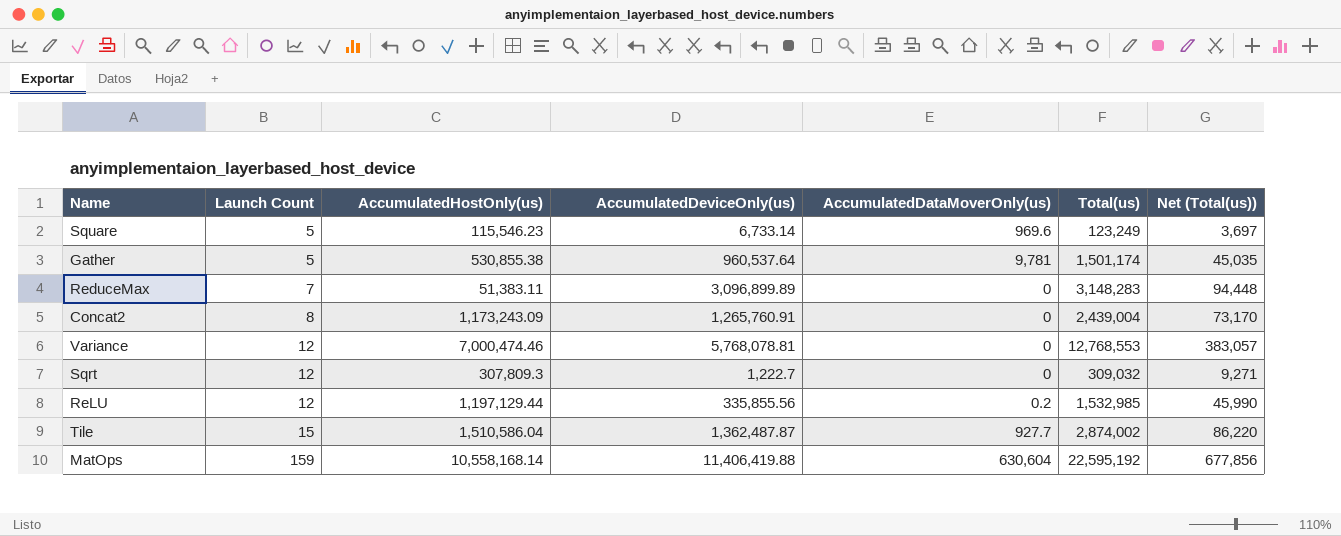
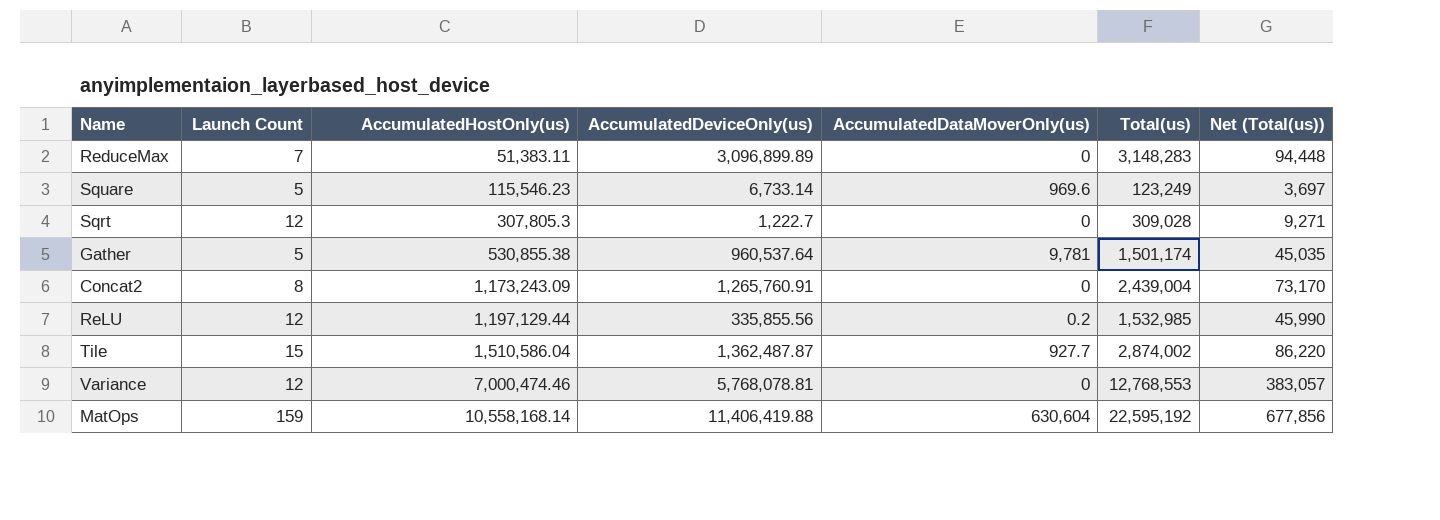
row order: Launch Count ascending -> AccumulatedHostOnly(us) ascending
Sqrt | AccumulatedHostOnly(us): 307,809.3 -> 307,805.3
Sqrt | Total(us): 309,032 -> 309,028

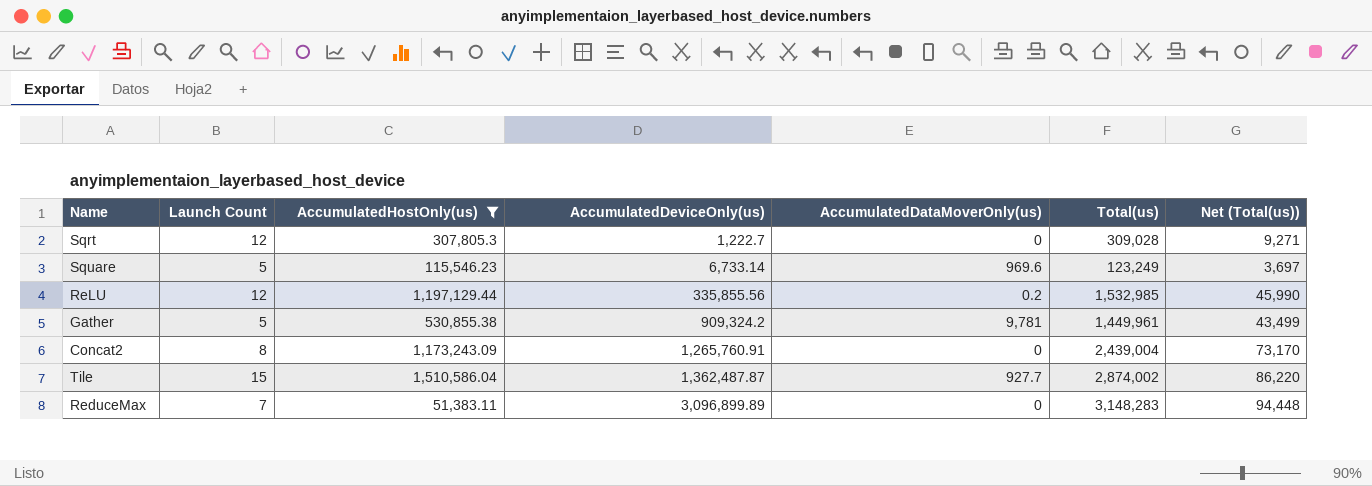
filter: none -> AccumulatedHostOnly(us) <= 1,510,586.04
row order: AccumulatedHostOnly(us) ascending -> AccumulatedDeviceOnly(us) ascending
Gather | AccumulatedDeviceOnly(us): 960,537.64 -> 909,324.2
Gather | Total(us): 1,501,174 -> 1,449,961
Gather | Net (Total(us)): 45,035 -> 43,499

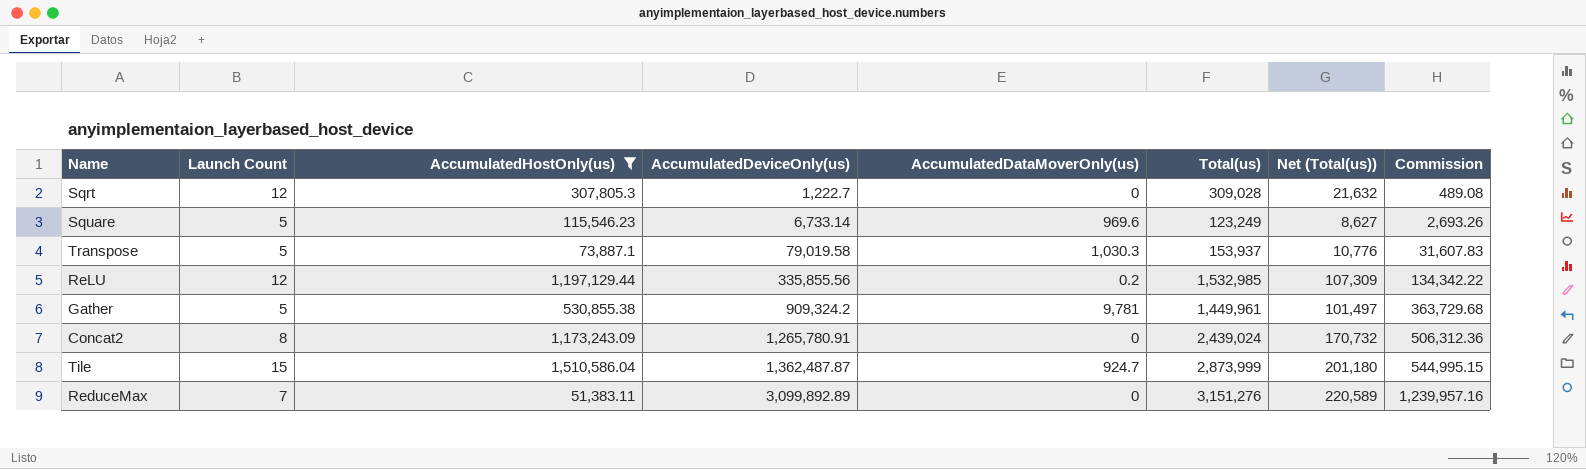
column Net (Total(us)) | formula: [Total(us)] * 0.03 -> [Total(us)] * 0.07
column Commission | formula: none -> [AccumulatedDeviceOnly(us)] * 0.4
row Transpose: none -> 5 | 73,887.1 | 79,019.58 | 1,030.3 | 153,937 | 10,776 | 31,607.83
Concat2 | AccumulatedDeviceOnly(us): 1,265,760.91 -> 1,265,780.91
Concat2 | Total(us): 2,439,004 -> 2,439,024
Tile | AccumulatedDataMoverOnly(us): 927.7 -> 924.7
Tile | Total(us): 2,874,002 -> 2,873,999
ReduceMax | AccumulatedDeviceOnly(us): 3,096,899.89 -> 3,099,892.89
ReduceMax | Total(us): 3,148,283 -> 3,151,276

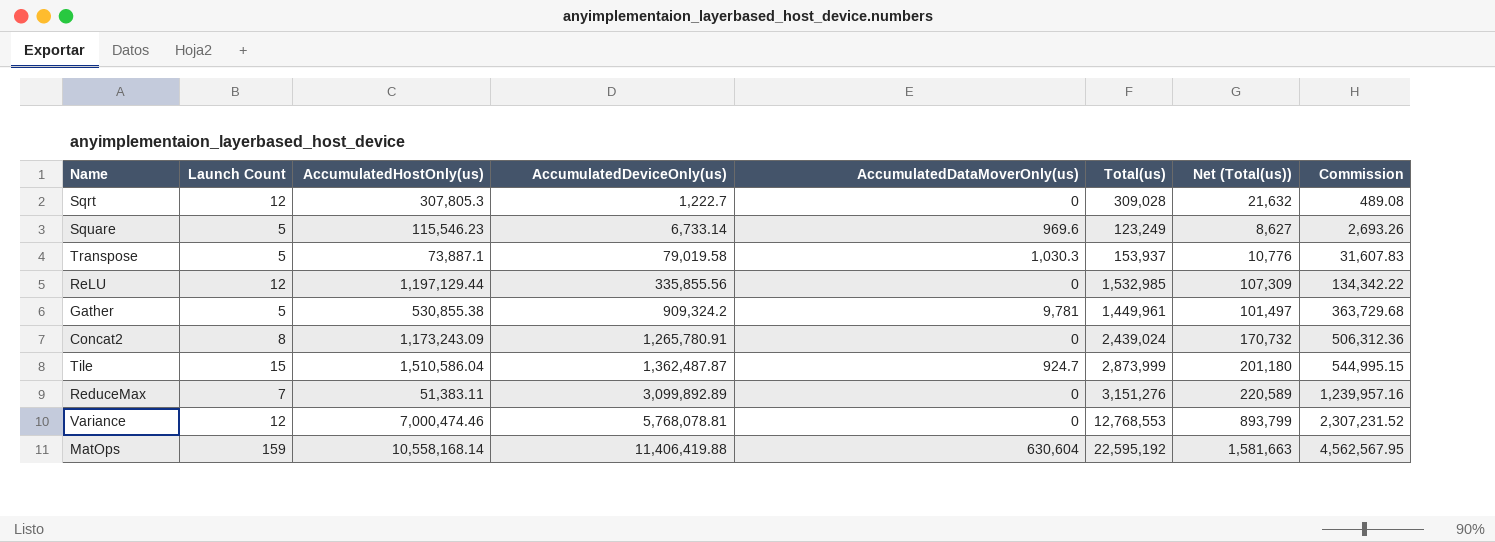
filter: AccumulatedHostOnly(us) <= 1,510,586.04 -> none
ReLU | AccumulatedDataMoverOnly(us): 0.2 -> 0

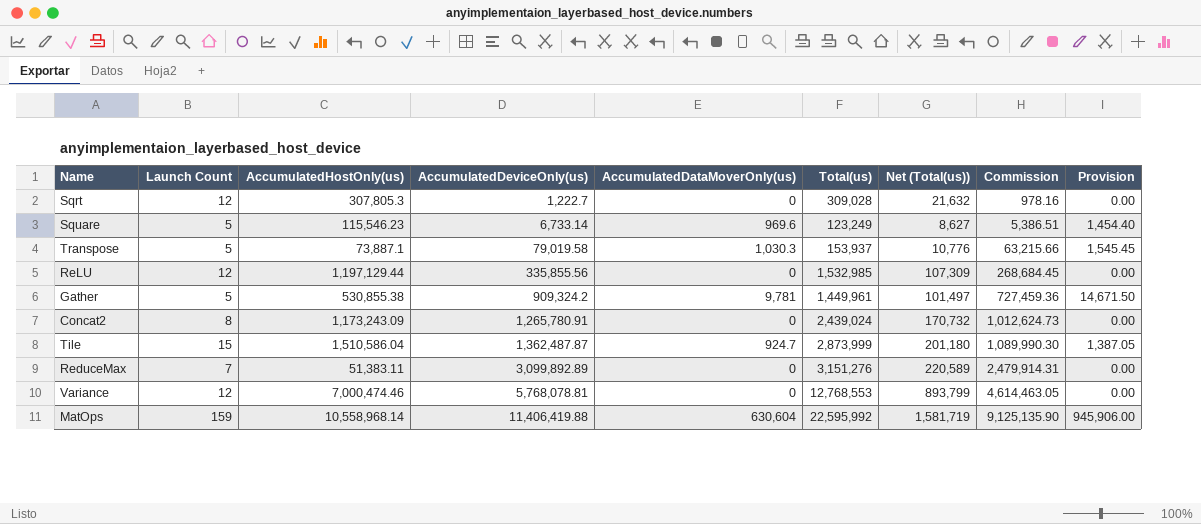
column Commission | formula: [AccumulatedDeviceOnly(us)] * 0.4 -> [AccumulatedDeviceOnly(us)] * 0.8
column Provision | formula: none -> [AccumulatedDataMoverOnly(us)] * 1.5
MatOps | AccumulatedHostOnly(us): 10,558,168.14 -> 10,558,968.14
MatOps | Total(us): 22,595,192 -> 22,595,992
MatOps | Net (Total(us)): 1,581,663 -> 1,581,719

